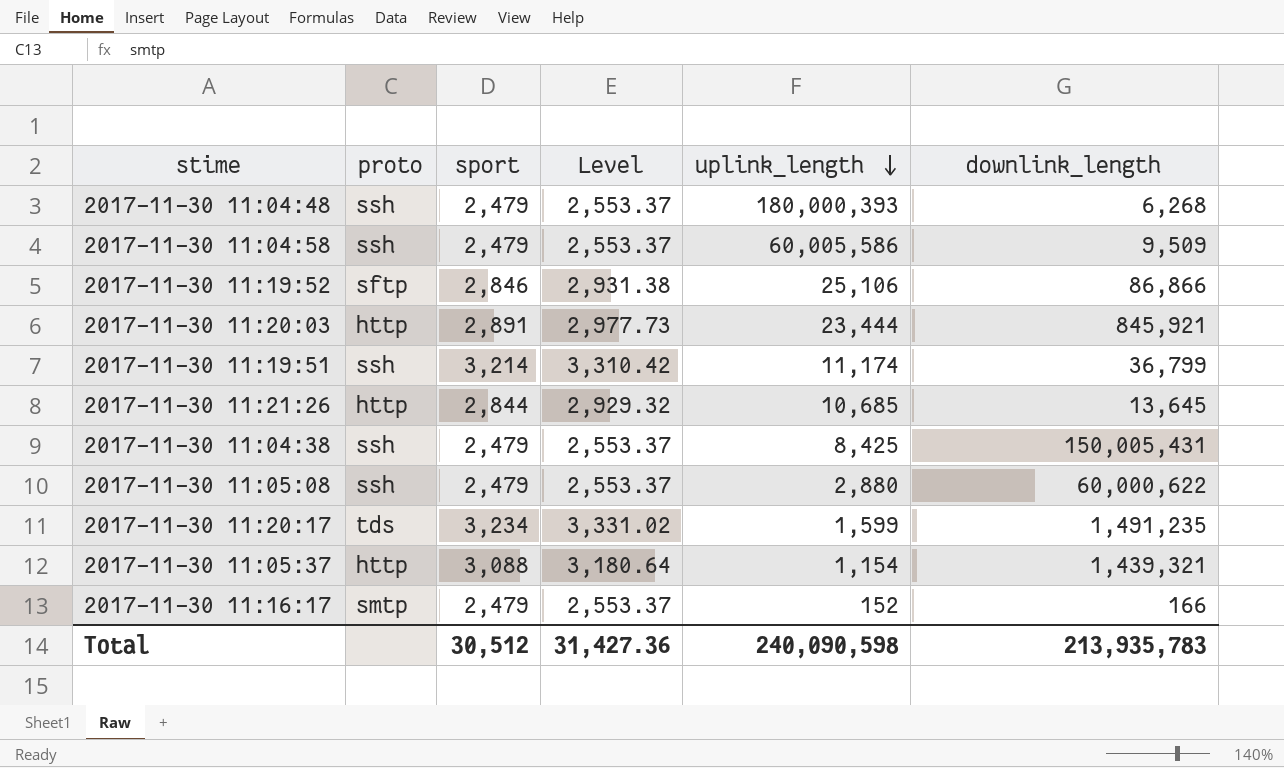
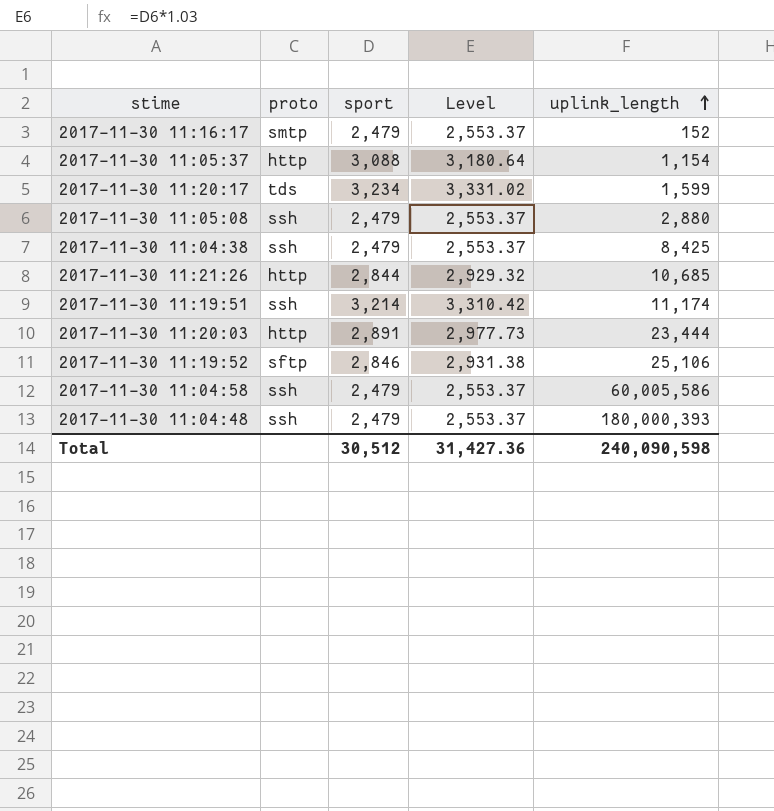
row order: uplink_length descending -> uplink_length ascending
column downlink_length | position: 6 -> none

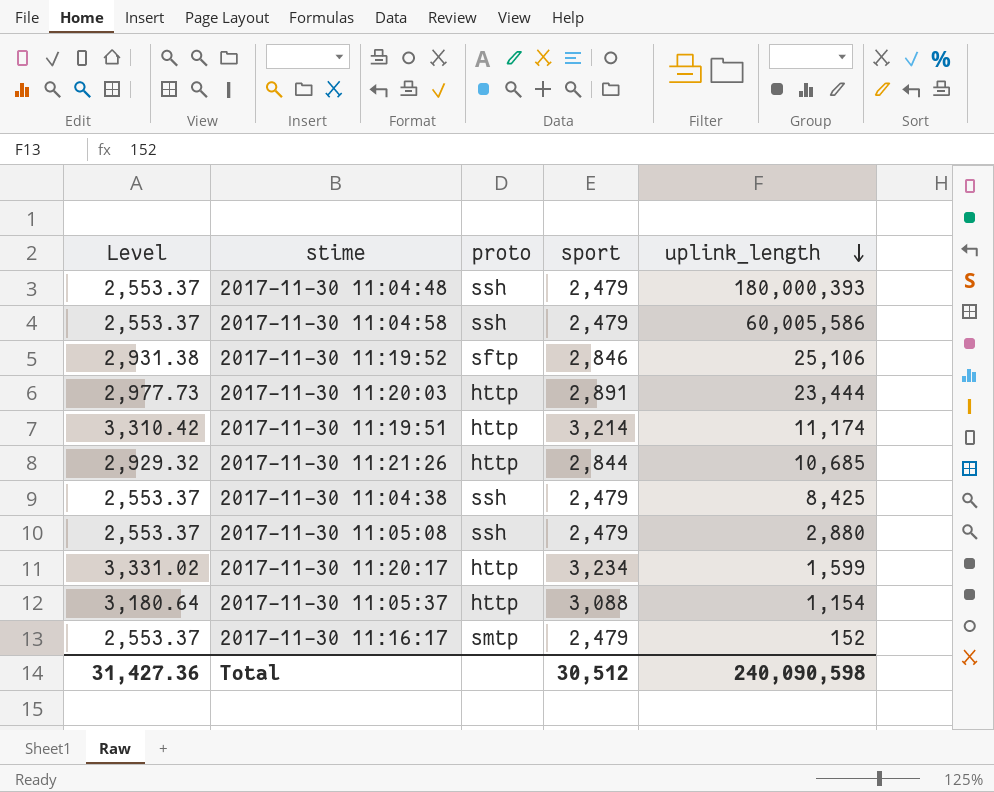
row order: uplink_length ascending -> uplink_length descending
column Level | position: 4 -> 1
2017-11-30 11:19:51 | proto: ssh -> http
2017-11-30 11:20:17 | proto: tds -> http

